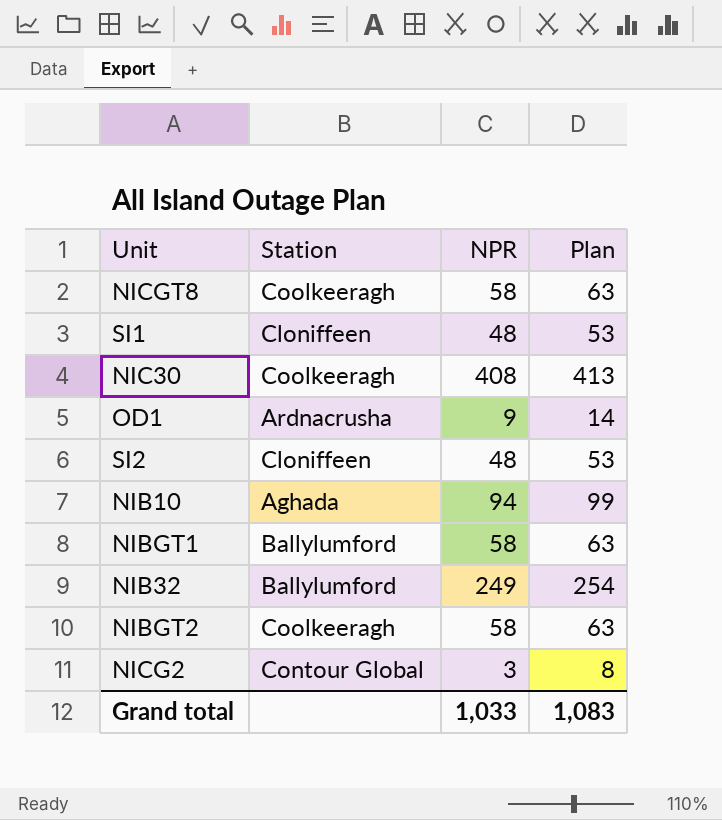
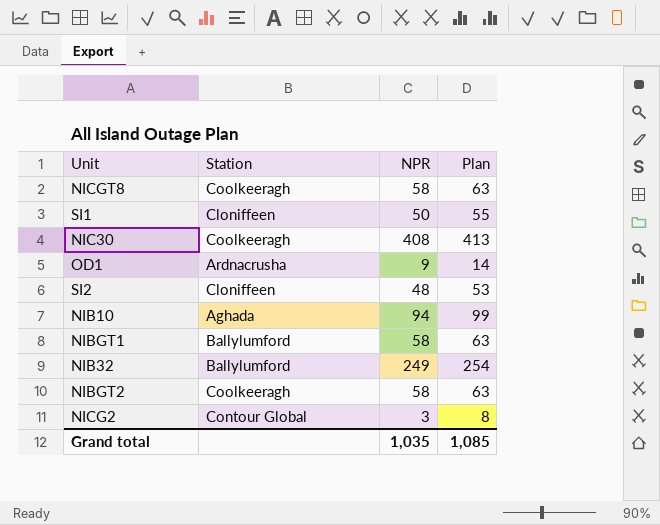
SI1 | NPR: 48 -> 50
SI1 | Plan: 53 -> 55
Grand total | NPR: 1,033 -> 1,035
Grand total | Plan: 1,083 -> 1,085

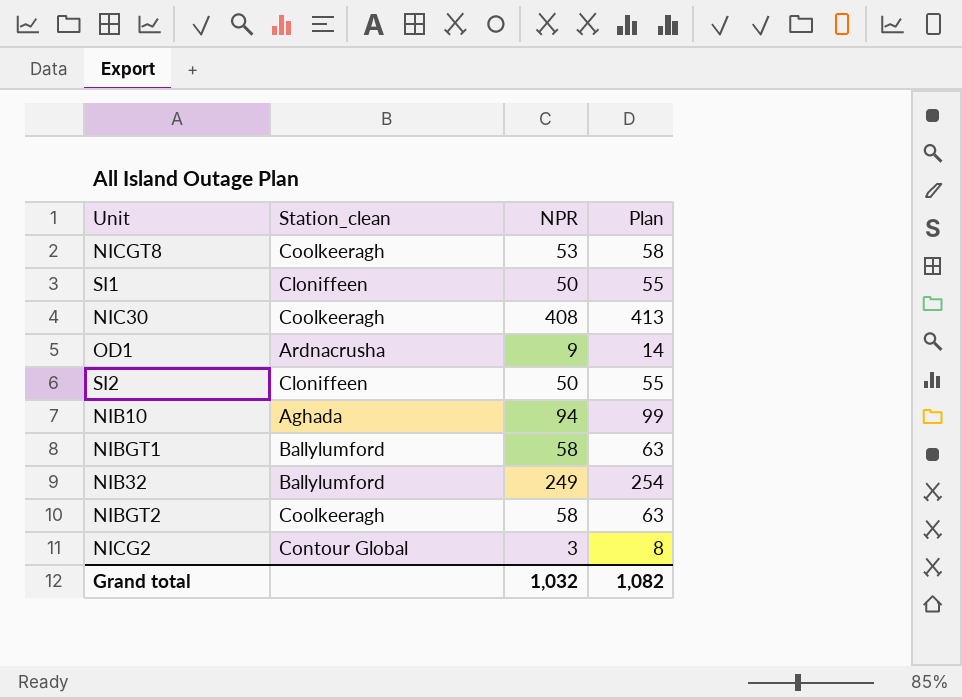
column name: Station -> Station_clean
NICGT8 | NPR: 58 -> 53
NICGT8 | Plan: 63 -> 58
SI2 | NPR: 48 -> 50
SI2 | Plan: 53 -> 55
Grand total | NPR: 1,035 -> 1,032
Grand total | Plan: 1,085 -> 1,082

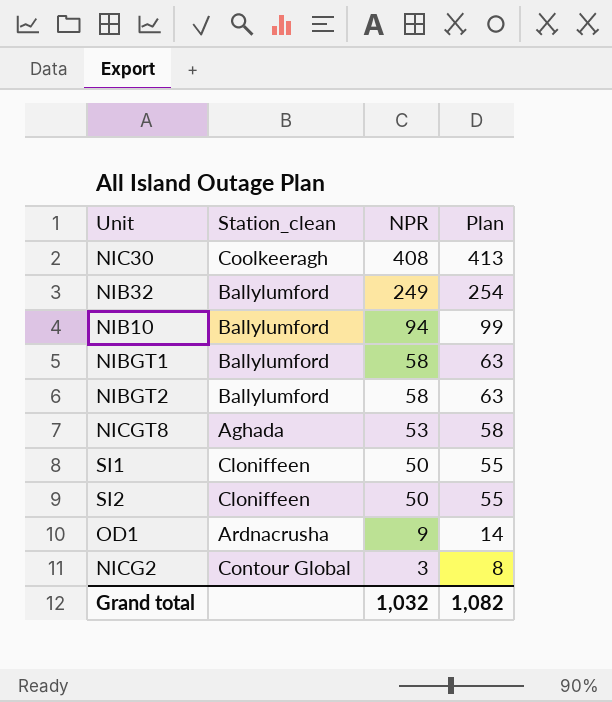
row order: none -> NPR descending
NIB10 | Station_clean: Aghada -> Ballylumford
NIBGT2 | Station_clean: Coolkeeragh -> Ballylumford
NICGT8 | Station_clean: Coolkeeragh -> Aghada

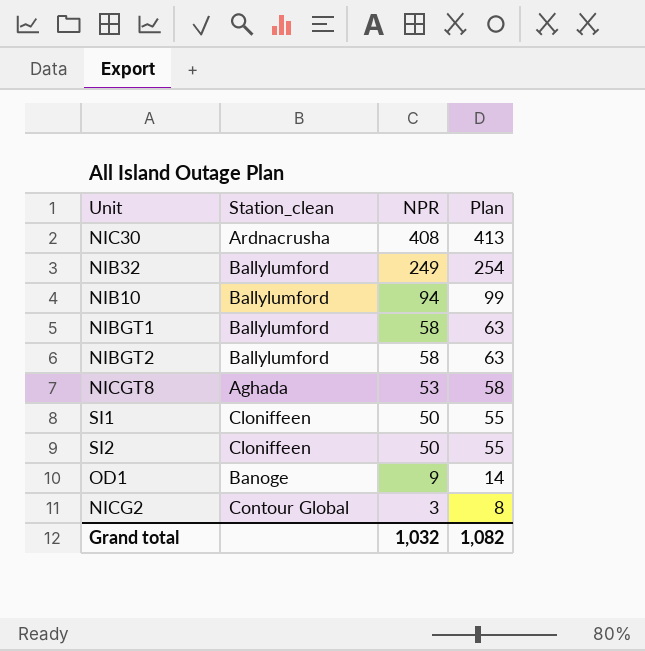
NIC30 | Station_clean: Coolkeeragh -> Ardnacrusha
OD1 | Station_clean: Ardnacrusha -> Banoge

